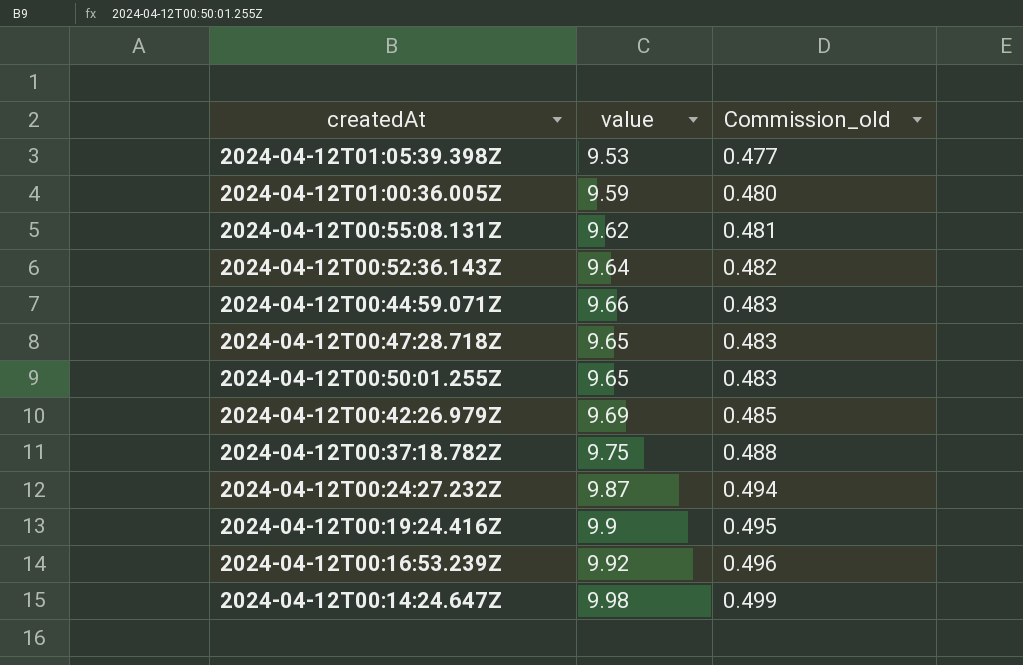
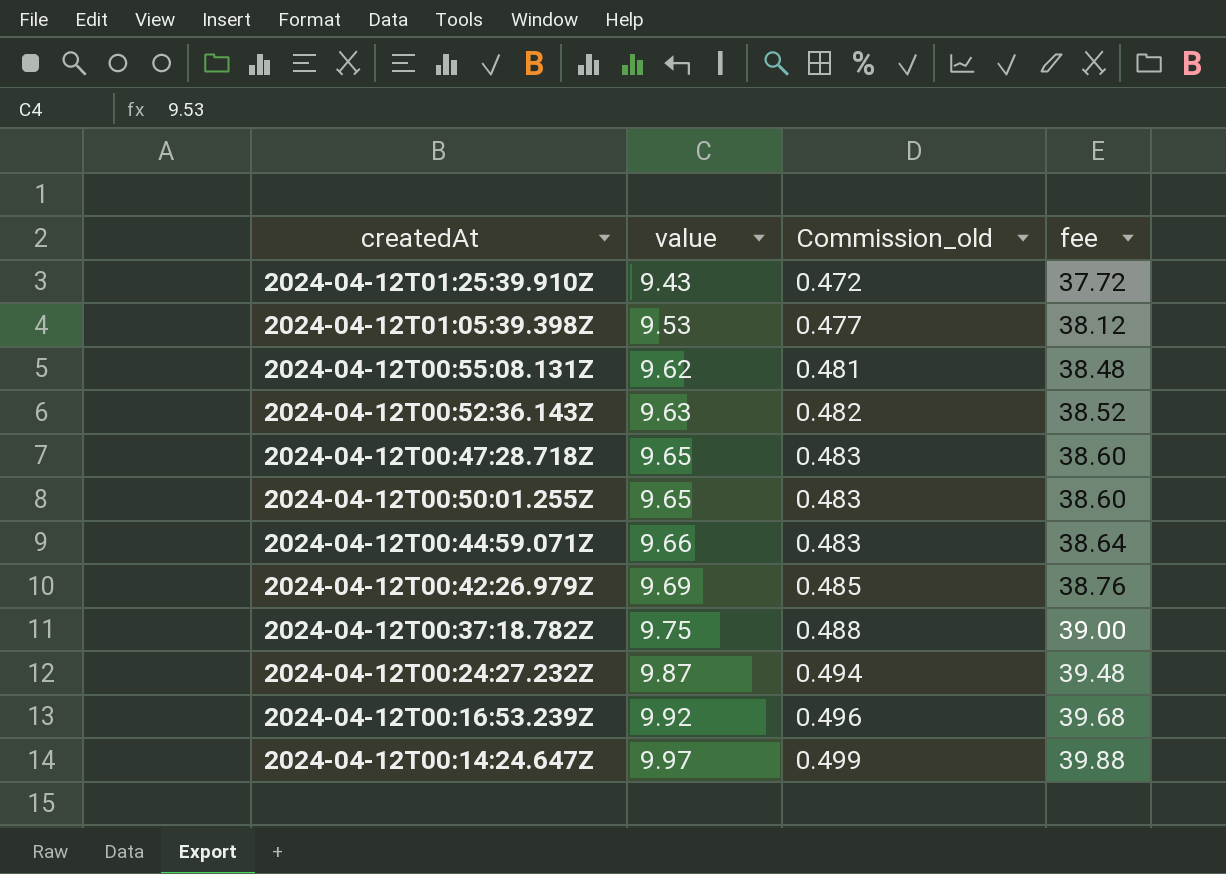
row order: Commission_old ascending -> value ascending
column fee | formula: none -> [value] * 4
row 2024-04-12T01:00:36.005Z: 9.59 | 0.480 -> none
row 2024-04-12T00:19:24.416Z: 9.9 | 0.495 -> none
row 2024-04-12T01:25:39.910Z: none -> 9.43 | 0.472 | 37.72
2024-04-12T00:52:36.143Z | value: 9.64 -> 9.63
2024-04-12T00:14:24.647Z | value: 9.98 -> 9.97

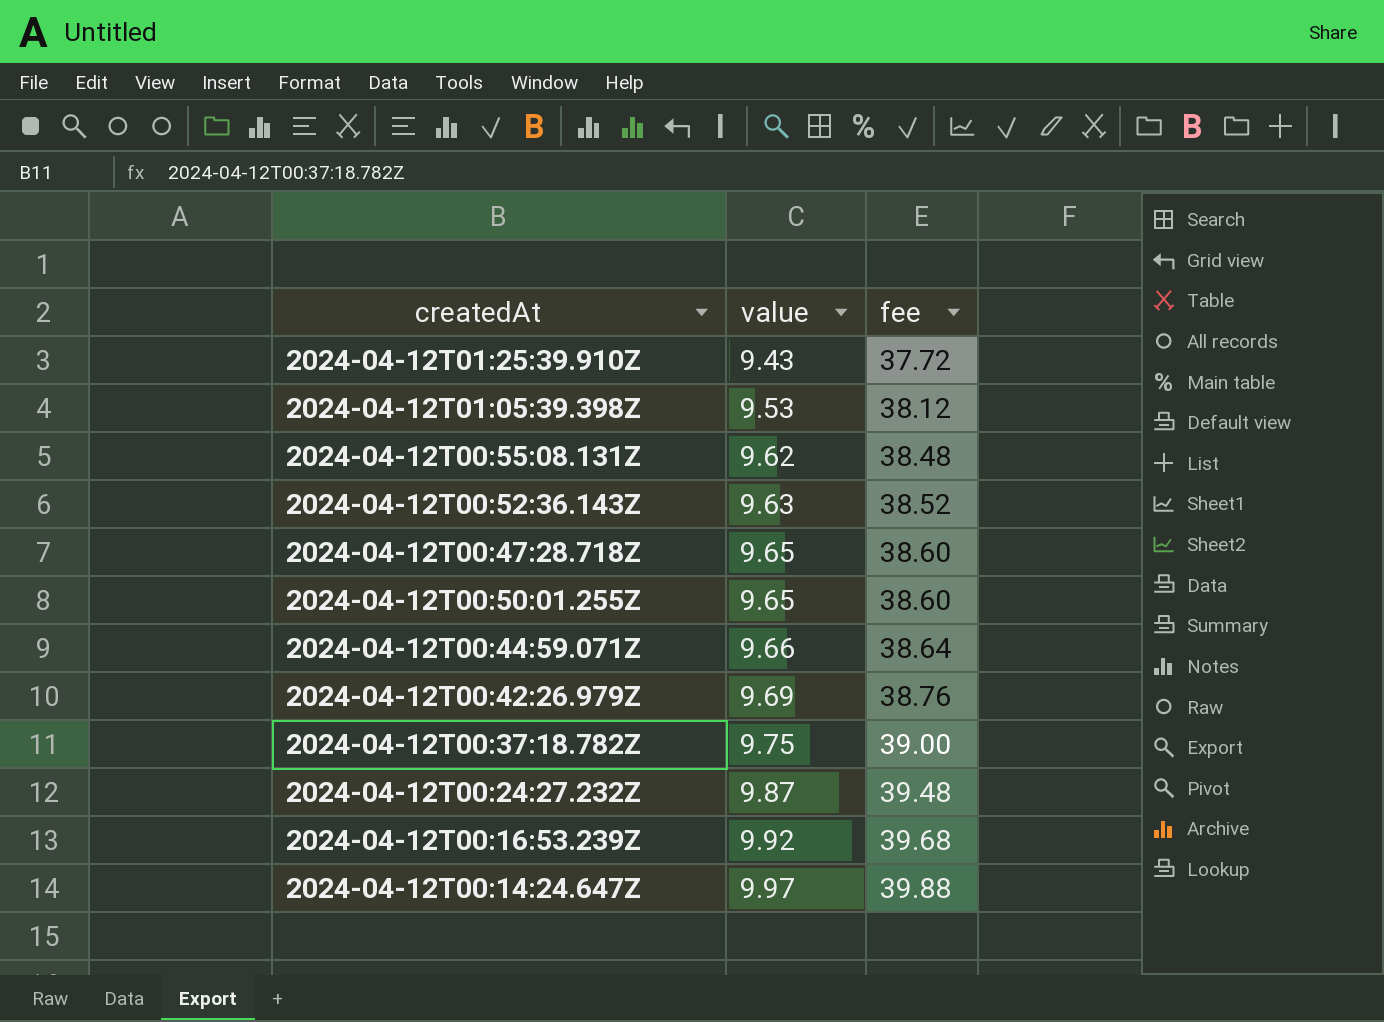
column Commission_old | formula: [value] * 0.05 -> none

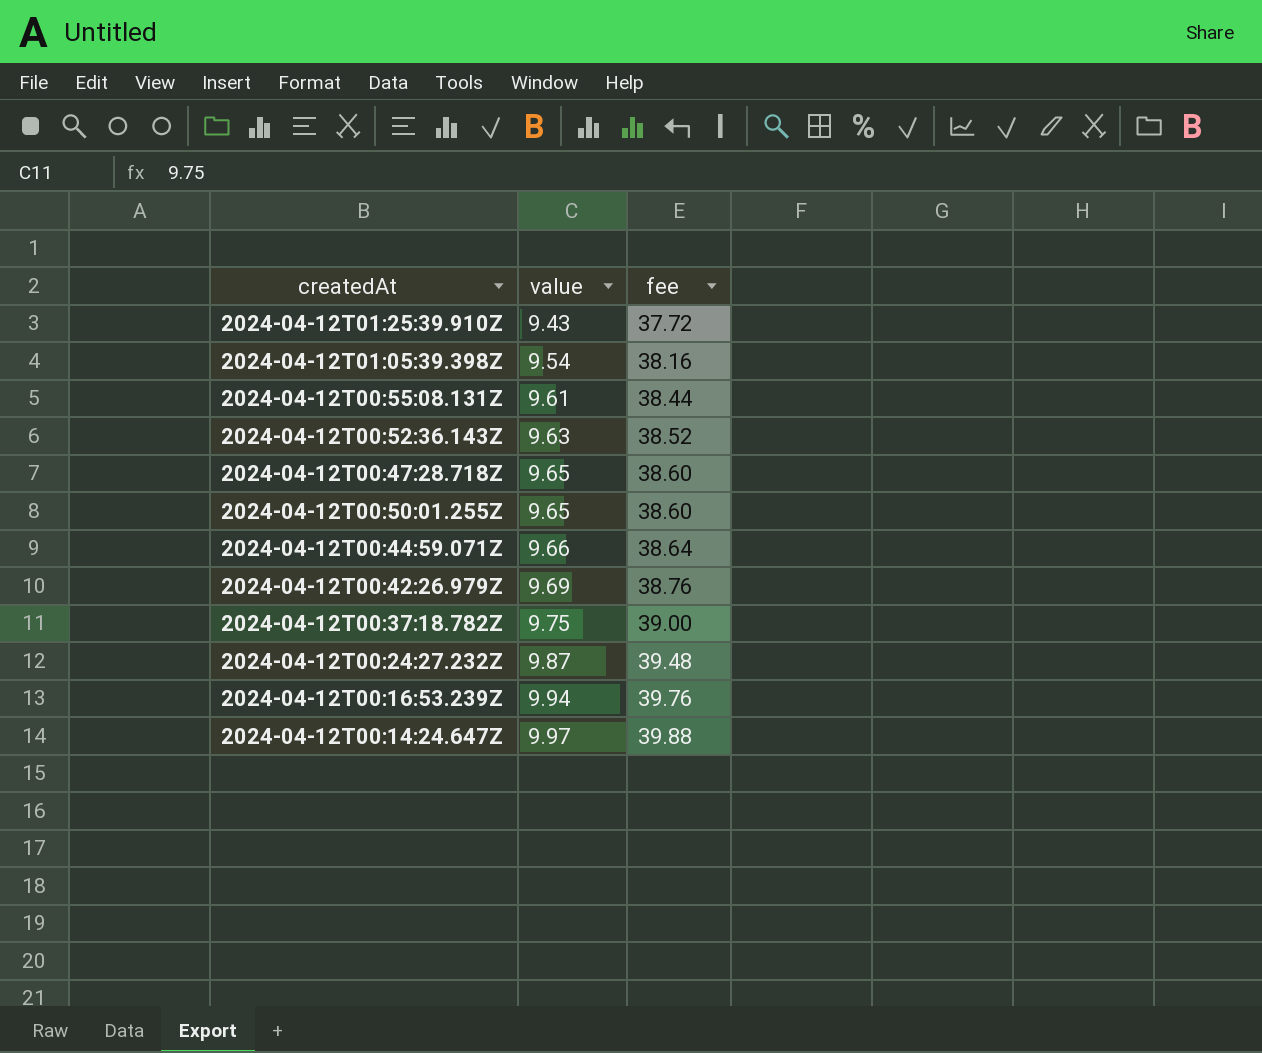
2024-04-12T01:05:39.398Z | value: 9.53 -> 9.54
2024-04-12T01:05:39.398Z | fee: 38.12 -> 38.16
2024-04-12T00:55:08.131Z | value: 9.62 -> 9.61
2024-04-12T00:55:08.131Z | fee: 38.48 -> 38.44
2024-04-12T00:16:53.239Z | value: 9.92 -> 9.94
2024-04-12T00:16:53.239Z | fee: 39.68 -> 39.76

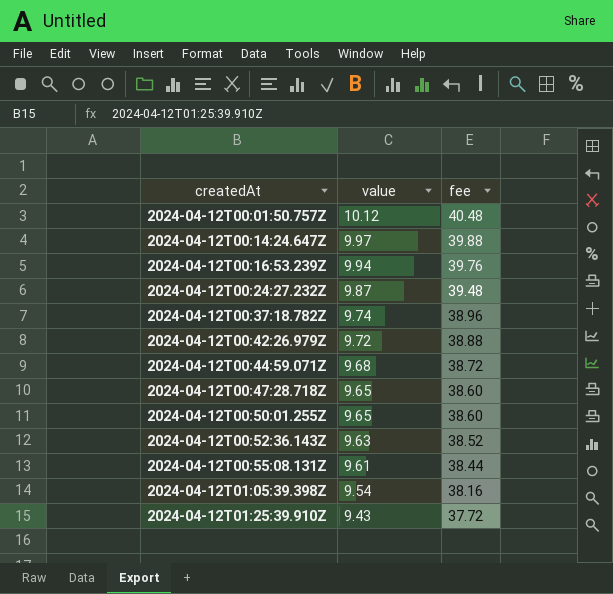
row order: value ascending -> createdAt ascending
row 2024-04-12T00:01:50.757Z: none -> 10.12 | 40.48
2024-04-12T00:37:18.782Z | value: 9.75 -> 9.74
2024-04-12T00:37:18.782Z | fee: 39.00 -> 38.96
2024-04-12T00:42:26.979Z | value: 9.69 -> 9.72
2024-04-12T00:42:26.979Z | fee: 38.76 -> 38.88
2024-04-12T00:44:59.071Z | value: 9.66 -> 9.68
2024-04-12T00:44:59.071Z | fee: 38.64 -> 38.72

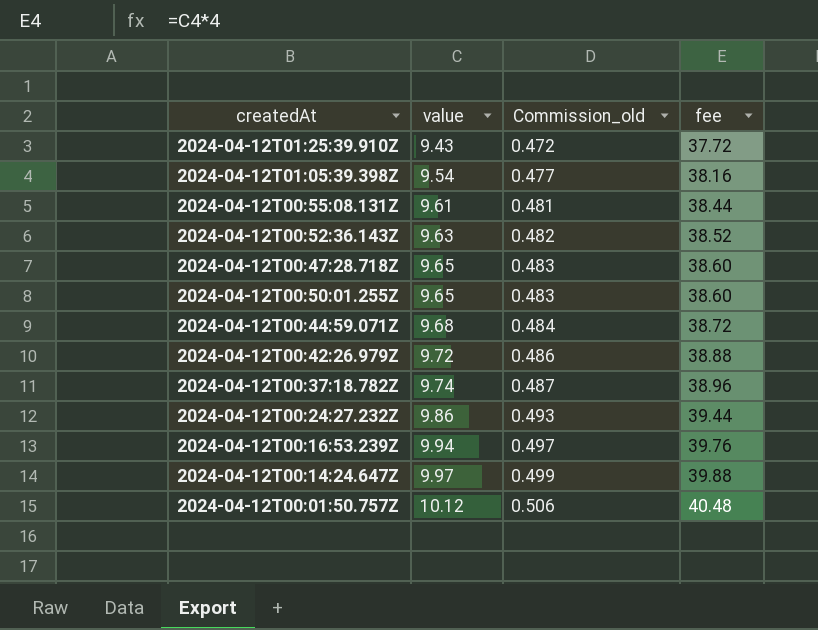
row order: createdAt ascending -> value ascending
column Commission_old | formula: none -> [value] * 0.05
2024-04-12T00:24:27.232Z | value: 9.87 -> 9.86
2024-04-12T00:24:27.232Z | fee: 39.48 -> 39.44

